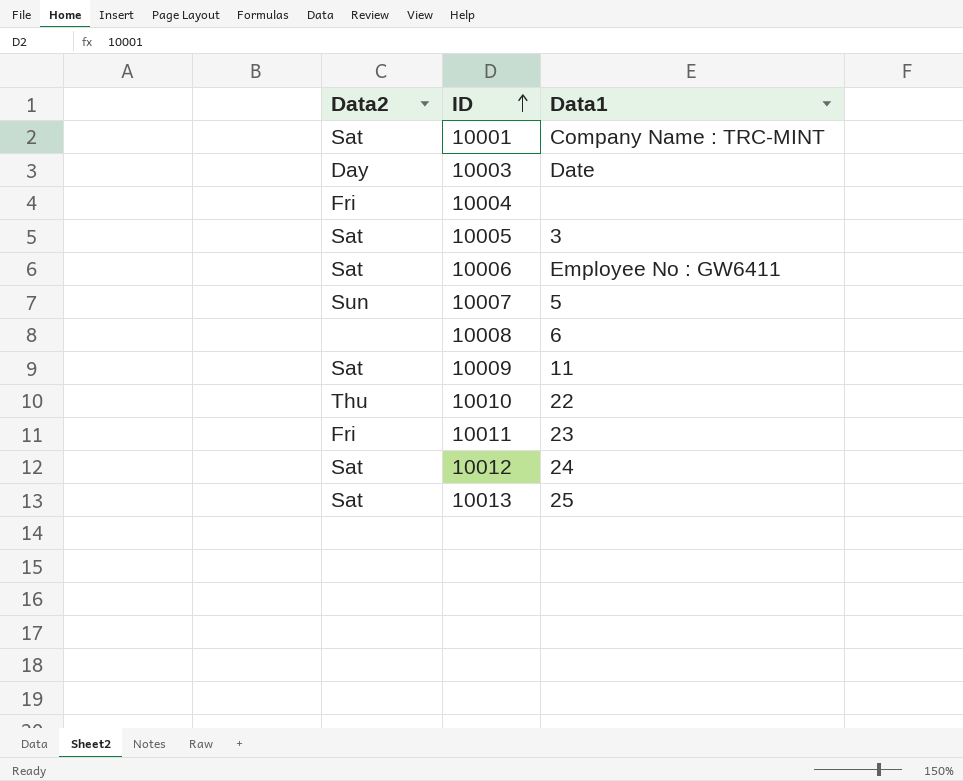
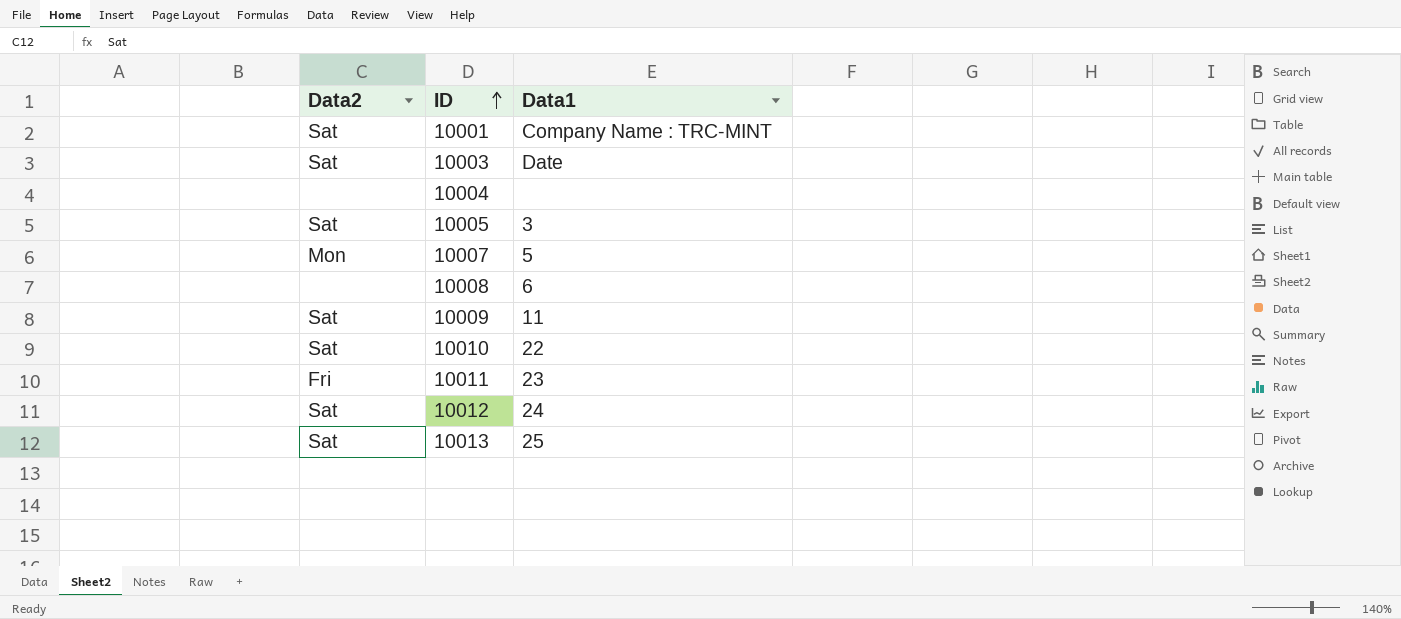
row 10006: Sat | Employee No : GW6411 -> none
10003 | Data2: Day -> Sat
10004 | Data2: Fri -> none
10007 | Data2: Sun -> Mon
10010 | Data2: Thu -> Sat

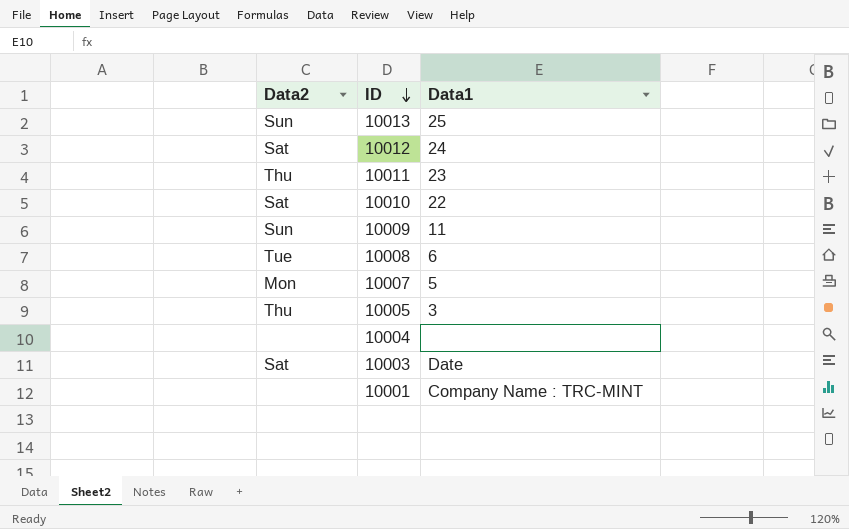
row order: ID ascending -> ID descending
10013 | Data2: Sat -> Sun
10011 | Data2: Fri -> Thu
10009 | Data2: Sat -> Sun
10008 | Data2: none -> Tue
10005 | Data2: Sat -> Thu
10001 | Data2: Sat -> none

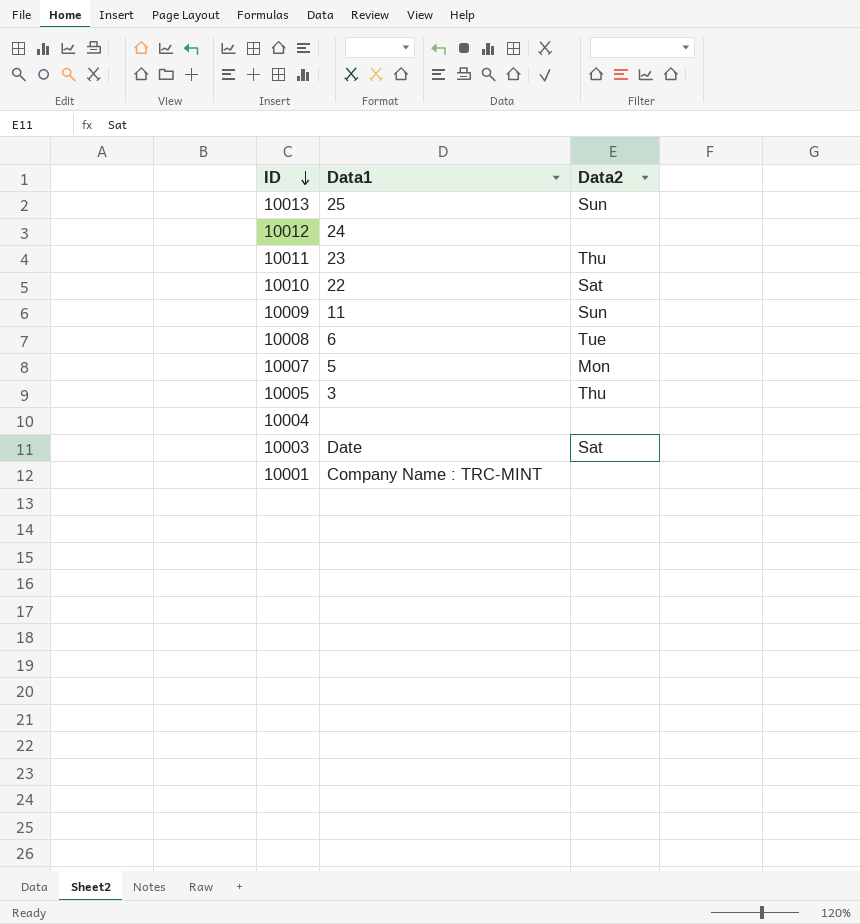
column Data2 | position: 1 -> 3
10012 | Data2: Sat -> none

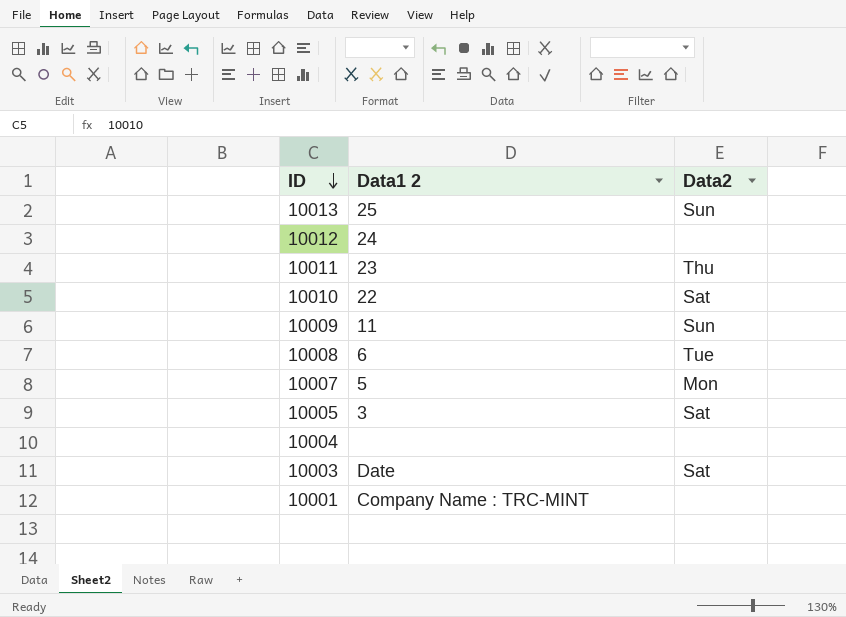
column name: Data1 -> Data1 2
10005 | Data2: Thu -> Sat

